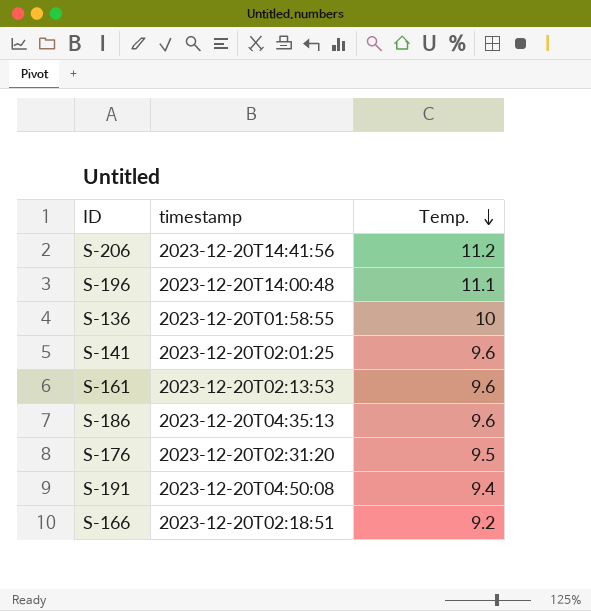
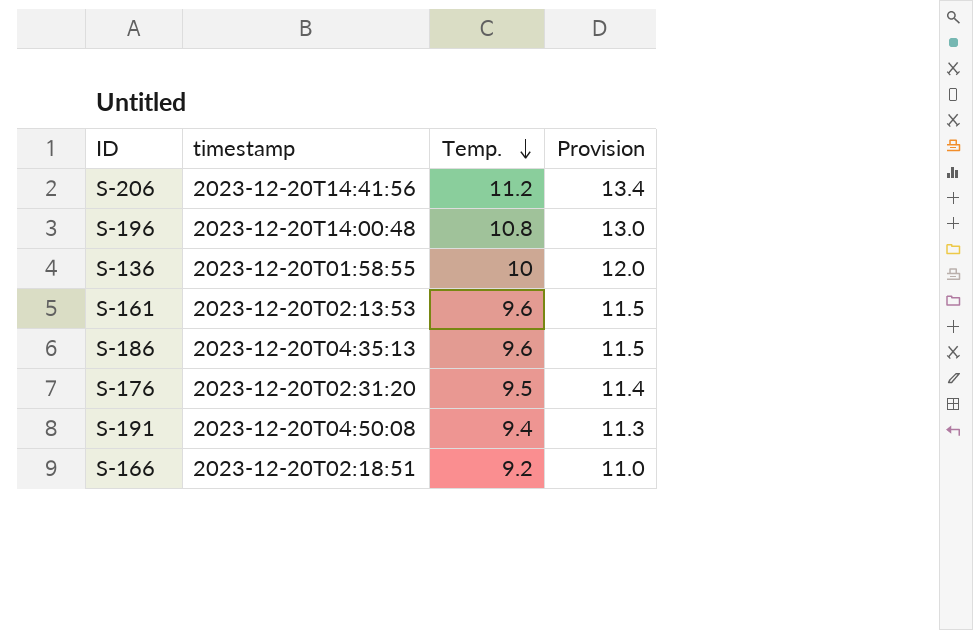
column Provision | formula: none -> [Temp.] * 1.2
row S-141: 2023-12-20T02:01:25 | 9.6 -> none
S-196 | Temp.: 11.1 -> 10.8

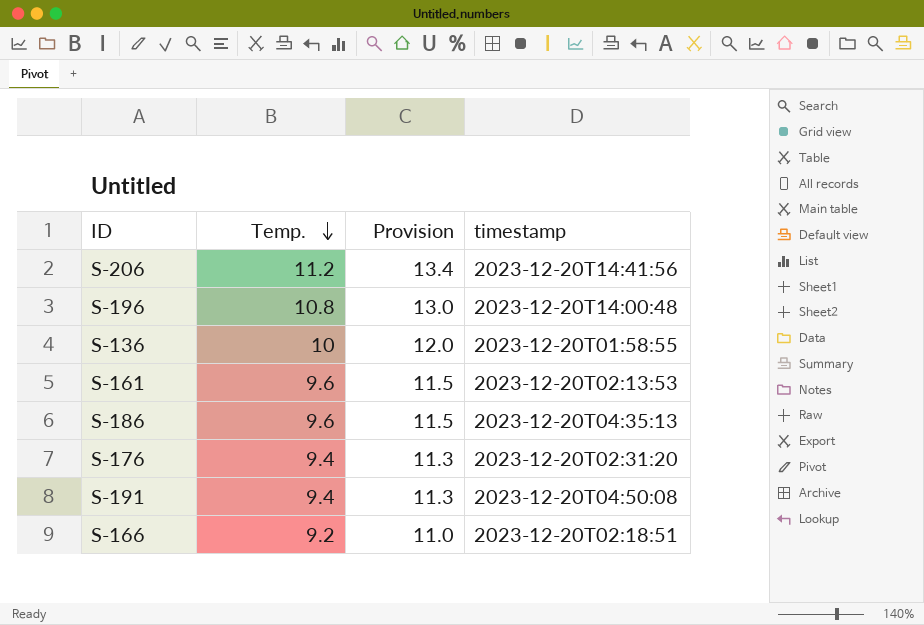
column timestamp | position: 2 -> 4
S-176 | Temp.: 9.5 -> 9.4
S-176 | Provision: 11.4 -> 11.3

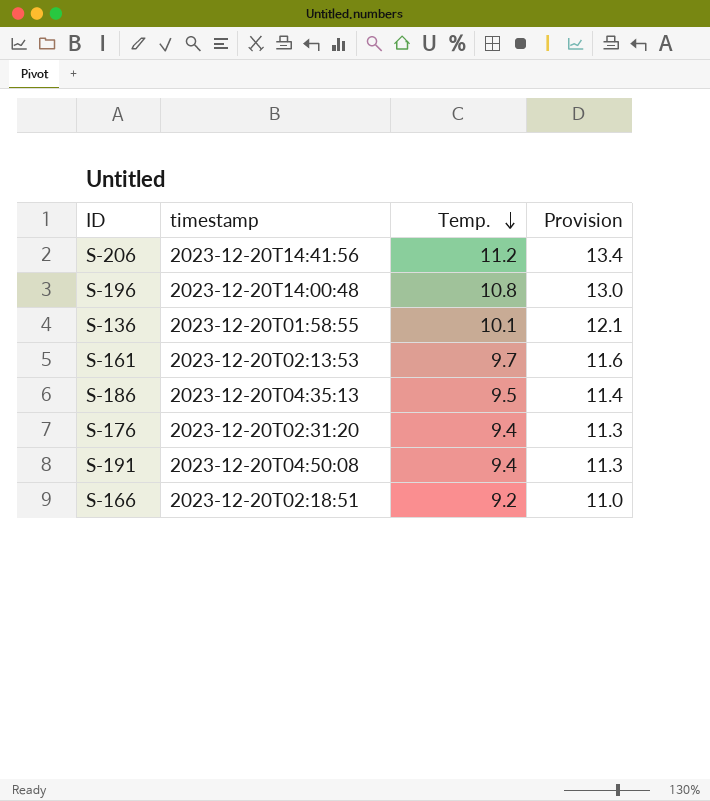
column timestamp | position: 4 -> 2
S-136 | Temp.: 10 -> 10.1
S-136 | Provision: 12.0 -> 12.1
S-161 | Temp.: 9.6 -> 9.7
S-161 | Provision: 11.5 -> 11.6
S-186 | Temp.: 9.6 -> 9.5
S-186 | Provision: 11.5 -> 11.4

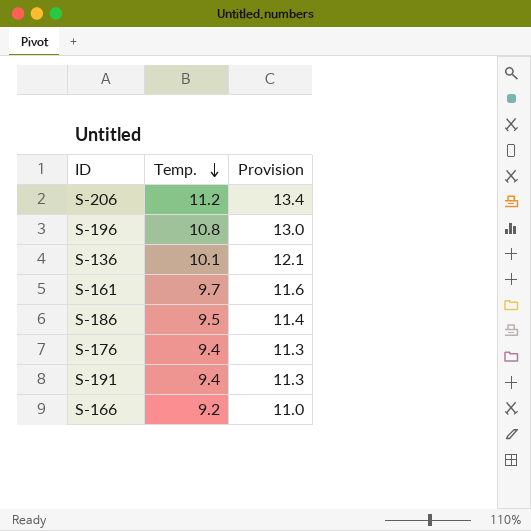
column timestamp | position: 2 -> none

